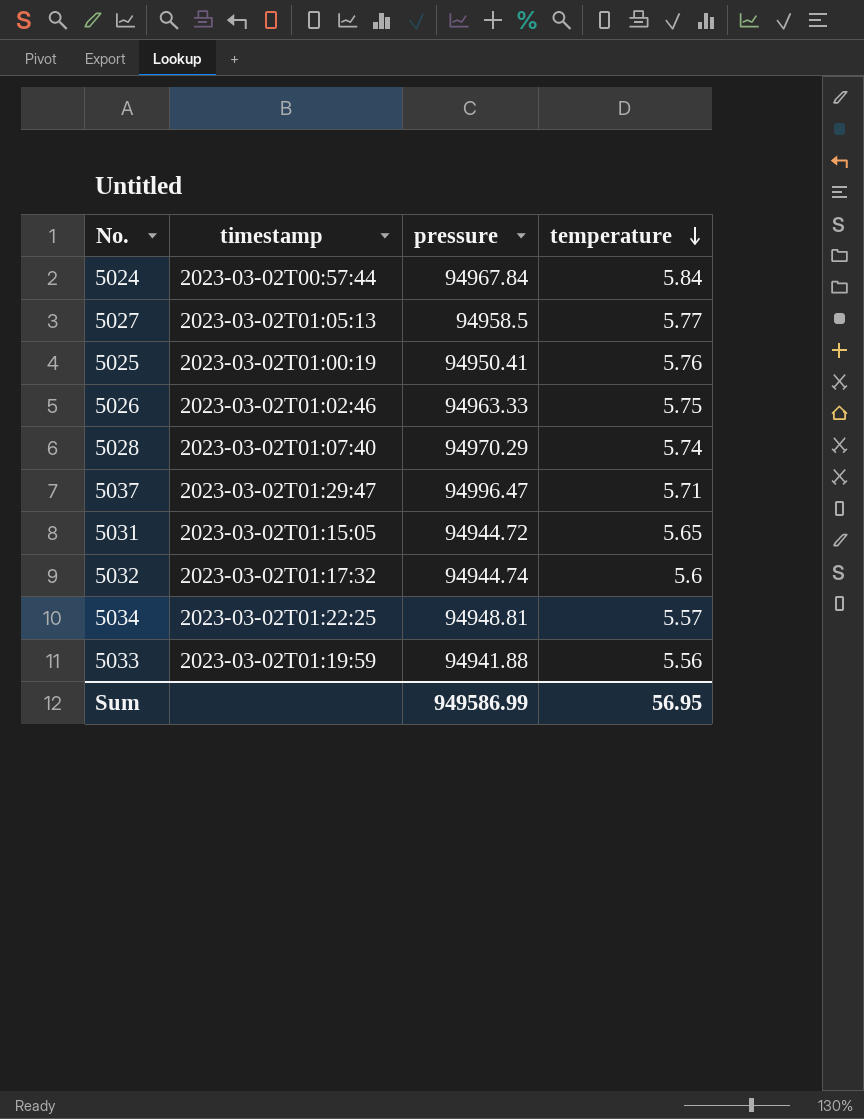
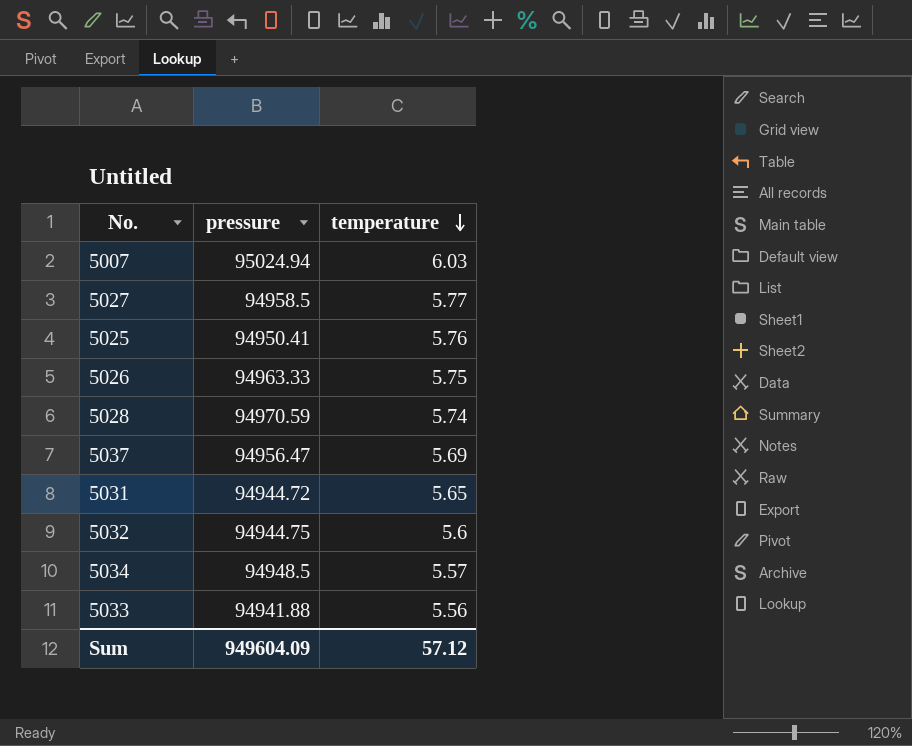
column timestamp | position: 2 -> none
row 5024: 2023-03-02T00:57:44 | 94967.84 | 5.84 -> none
row 5007: none -> 95024.94 | 6.03
5028 | pressure: 94970.29 -> 94970.59
5037 | pressure: 94996.47 -> 94956.47
5037 | temperature: 5.71 -> 5.69
5032 | pressure: 94944.74 -> 94944.75
5034 | pressure: 94948.81 -> 94948.5
Sum | pressure: 949586.99 -> 949604.09
Sum | temperature: 56.95 -> 57.12

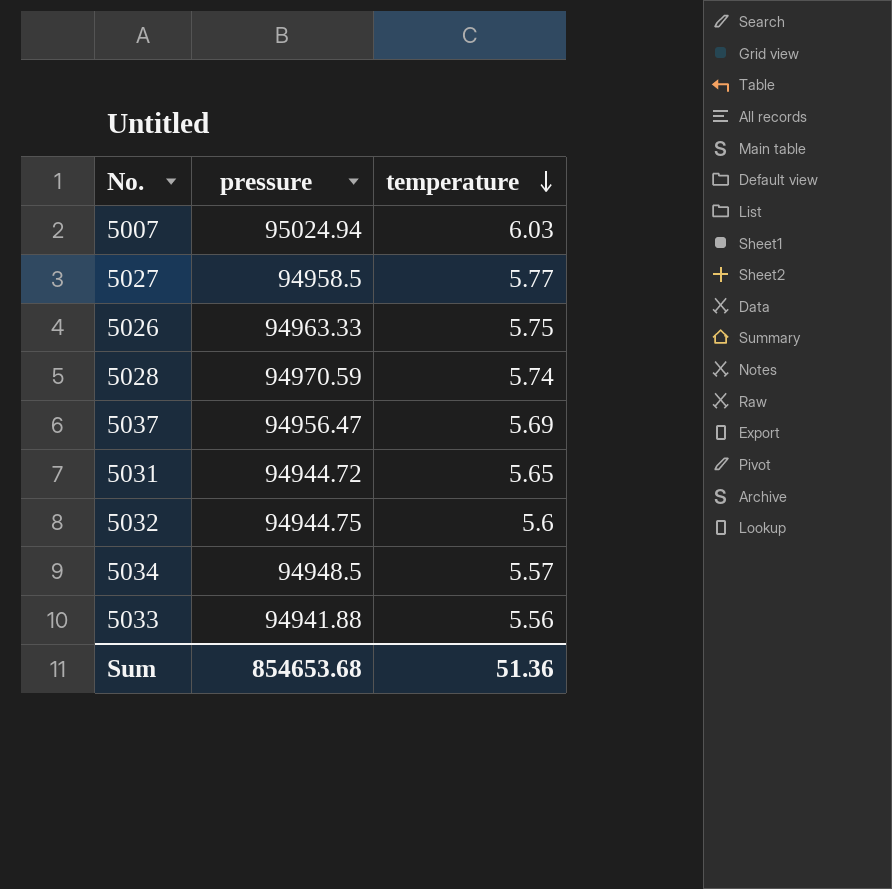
row 5025: 94950.41 | 5.76 -> none
Sum | pressure: 949604.09 -> 854653.68
Sum | temperature: 57.12 -> 51.36

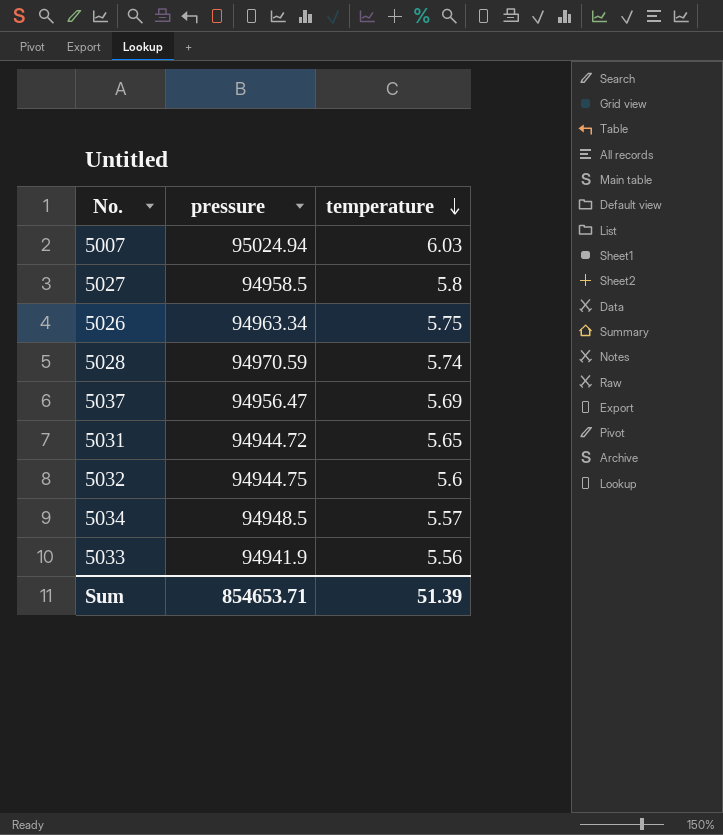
5027 | temperature: 5.77 -> 5.8
5026 | pressure: 94963.33 -> 94963.34
5033 | pressure: 94941.88 -> 94941.9
Sum | pressure: 854653.68 -> 854653.71
Sum | temperature: 51.36 -> 51.39

